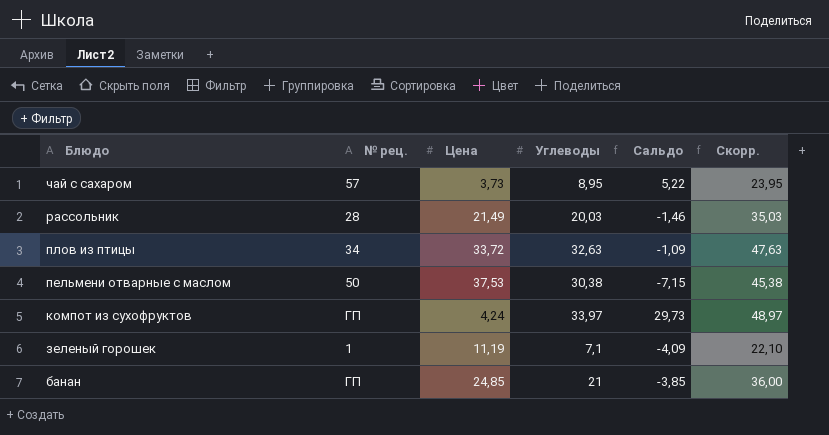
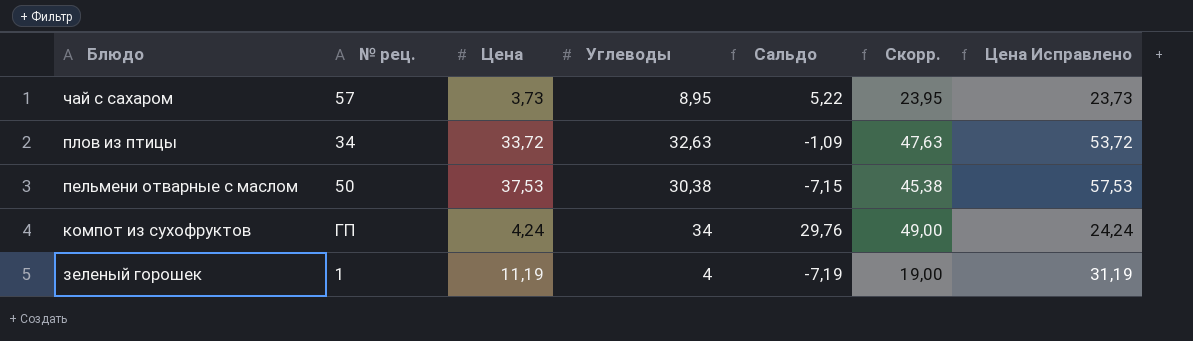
column Цена Исправлено | formula: none -> [Цена] + 20
row рассольник: 28 | 21,49 | 20,03 | -1,46 | 35,03 -> none
row банан: ГП | 24,85 | 21 | -3,85 | 36,00 -> none
компот из сухофруктов | Углеводы: 33,97 -> 34
компот из сухофруктов | Сальдо: 29,73 -> 29,76
компот из сухофруктов | Скорр.: 48,97 -> 49,00
зеленый горошек | Углеводы: 7,1 -> 4
зеленый горошек | Сальдо: -4,09 -> -7,19
зеленый горошек | Скорр.: 22,10 -> 19,00

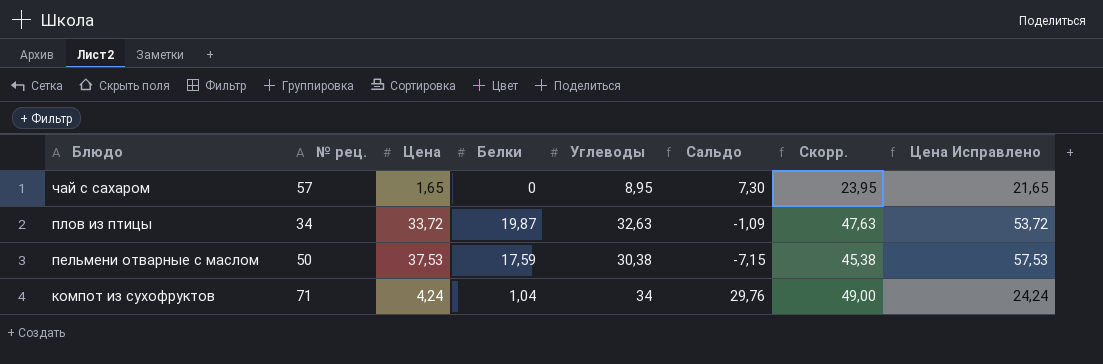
column Белки | position: none -> 4
row зеленый горошек: 1 | 11,19 | 4 | -7,19 | 19,00 | 31,19 -> none
чай с сахаром | Цена: 3,73 -> 1,65
чай с сахаром | Сальдо: 5,22 -> 7,30
чай с сахаром | Цена Исправлено: 23,73 -> 21,65
компот из сухофруктов | № рец.: ГП -> 71

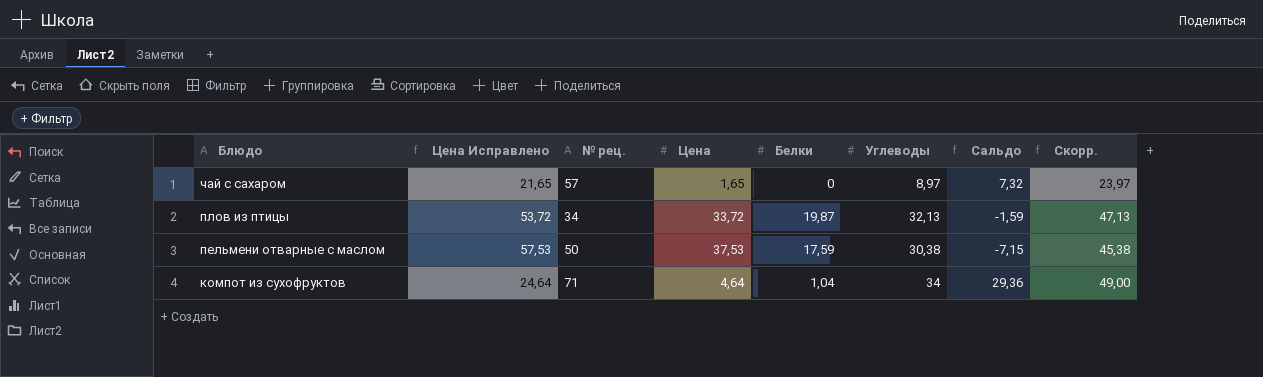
column Цена Исправлено | position: 8 -> 2
чай с сахаром | Углеводы: 8,95 -> 8,97
чай с сахаром | Сальдо: 7,30 -> 7,32
чай с сахаром | Скорр.: 23,95 -> 23,97
плов из птицы | Углеводы: 32,63 -> 32,13
плов из птицы | Сальдо: -1,09 -> -1,59
плов из птицы | Скорр.: 47,63 -> 47,13
компот из сухофруктов | Цена Исправлено: 24,24 -> 24,64
компот из сухофруктов | Цена: 4,24 -> 4,64
компот из сухофруктов | Сальдо: 29,76 -> 29,36

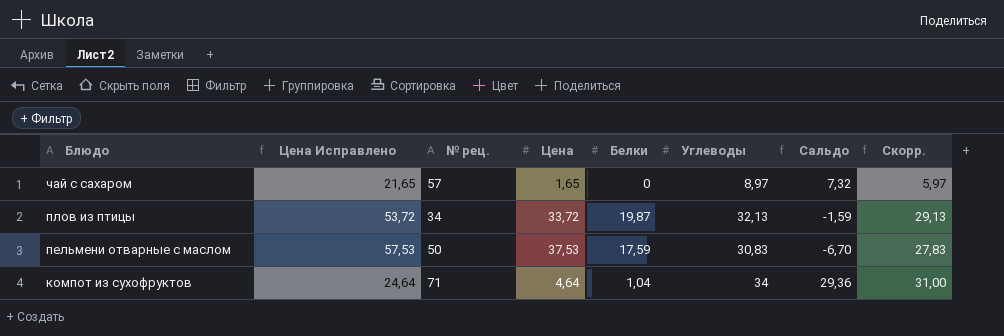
column Скорр. | formula: [Углеводы] + 15 -> [Углеводы] - 3
пельмени отварные с маслом | Углеводы: 30,38 -> 30,83
пельмени отварные с маслом | Сальдо: -7,15 -> -6,70

